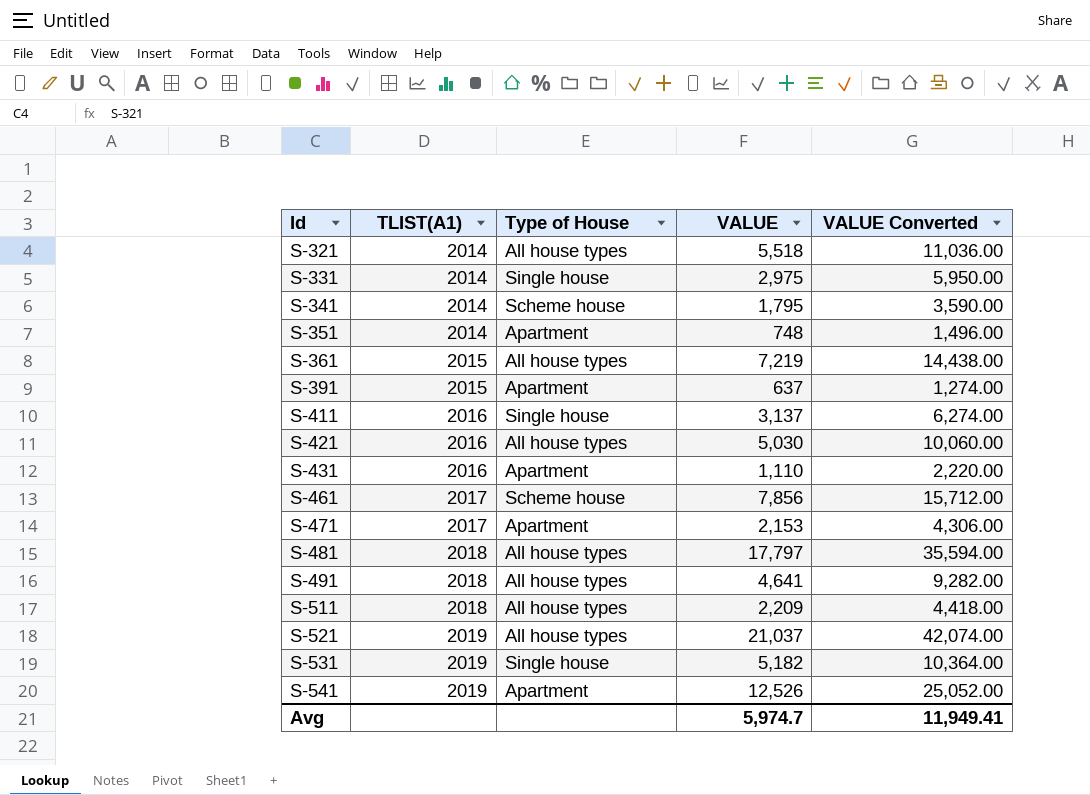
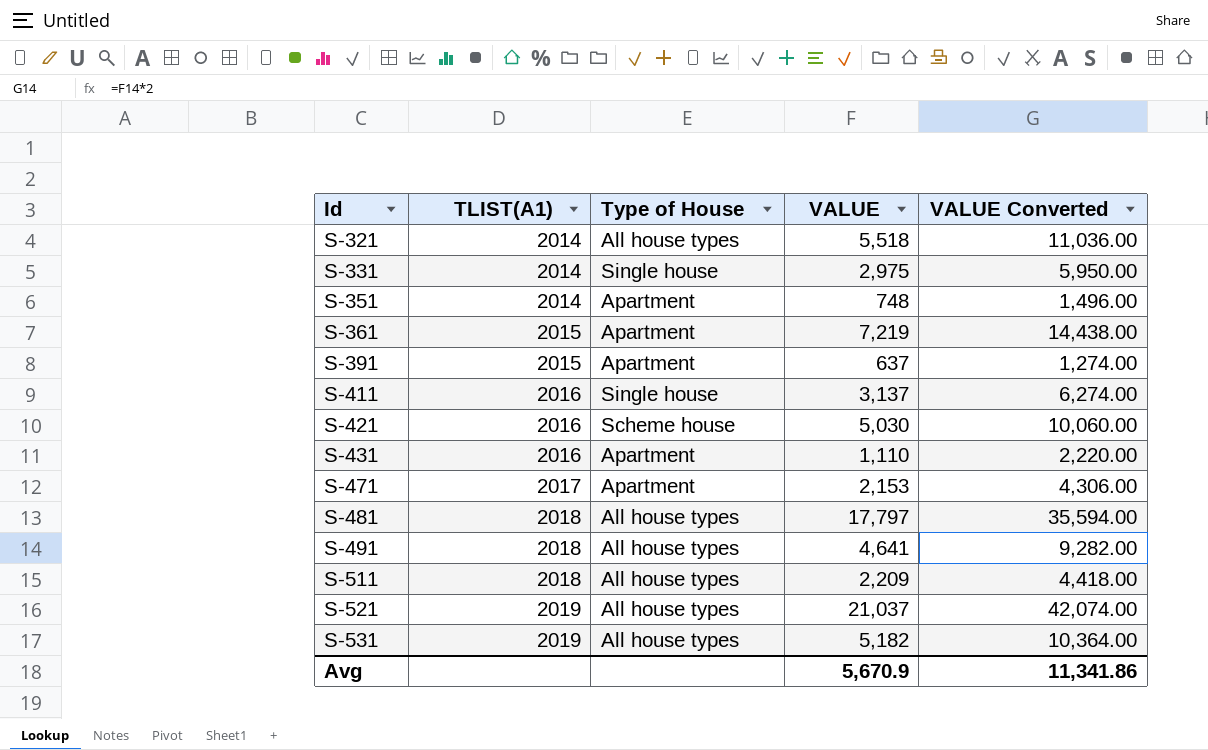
row S-341: 2014 | Scheme house | 1,795 | 3,590.00 -> none
row S-461: 2017 | Scheme house | 7,856 | 15,712.00 -> none
row S-541: 2019 | Apartment | 12,526 | 25,052.00 -> none
S-361 | Type of House: All house types -> Apartment
S-421 | Type of House: All house types -> Scheme house
S-531 | Type of House: Single house -> All house types
Avg | VALUE: 5,974.7 -> 5,670.9
Avg | VALUE Converted: 11,949.41 -> 11,341.86

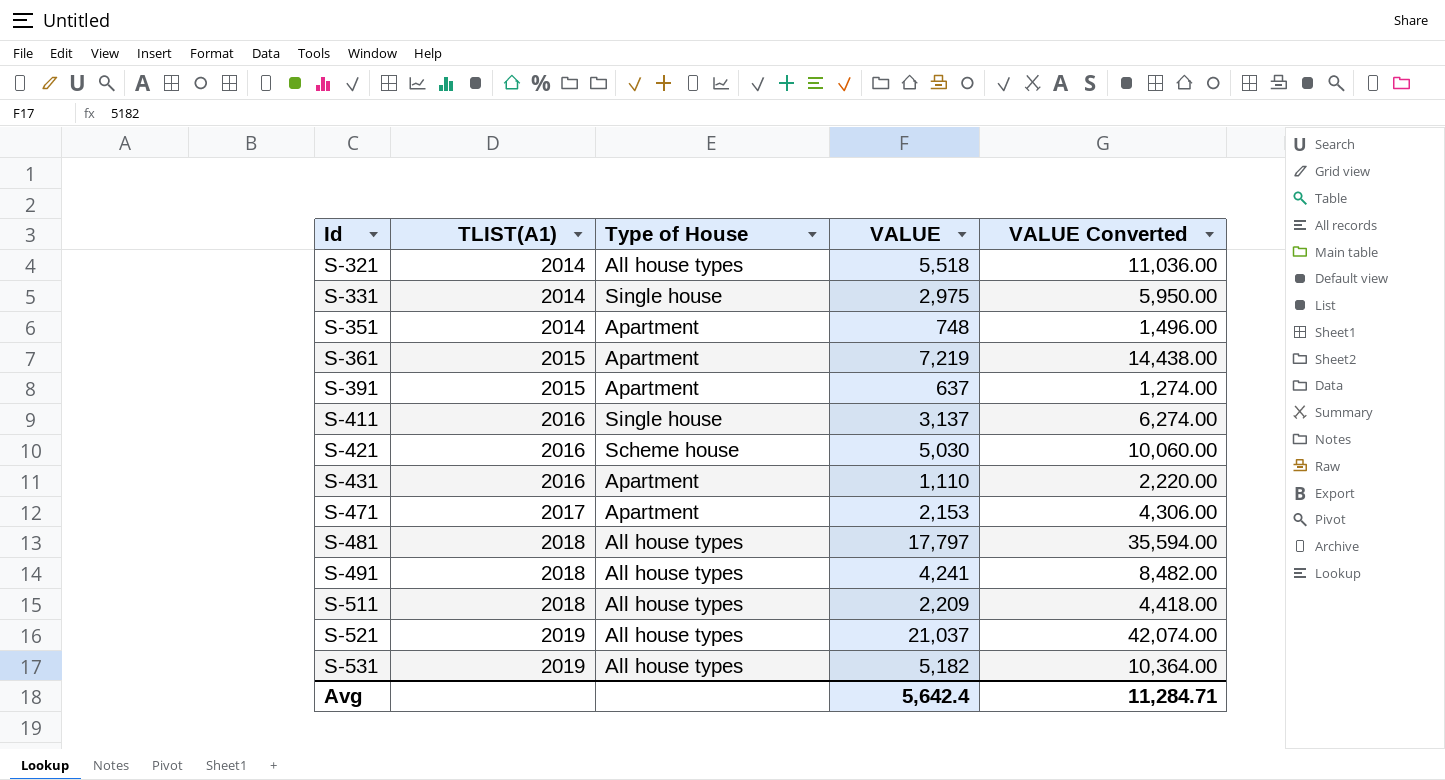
S-491 | VALUE: 4,641 -> 4,241
S-491 | VALUE Converted: 9,282.00 -> 8,482.00
Avg | VALUE: 5,670.9 -> 5,642.4
Avg | VALUE Converted: 11,341.86 -> 11,284.71

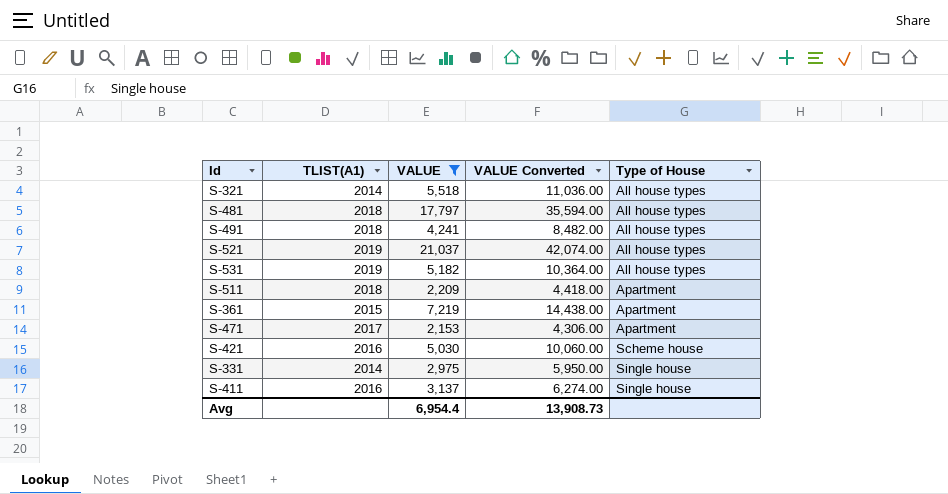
filter: none -> VALUE >= 2,153
row order: Id ascending -> Type of House ascending
column Type of House | position: 3 -> 5
S-511 | Type of House: All house types -> Apartment
Avg | VALUE: 5,642.4 -> 6,954.4
Avg | VALUE Converted: 11,284.71 -> 13,908.73

